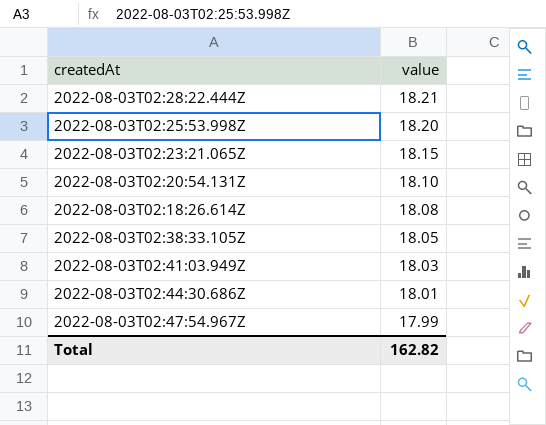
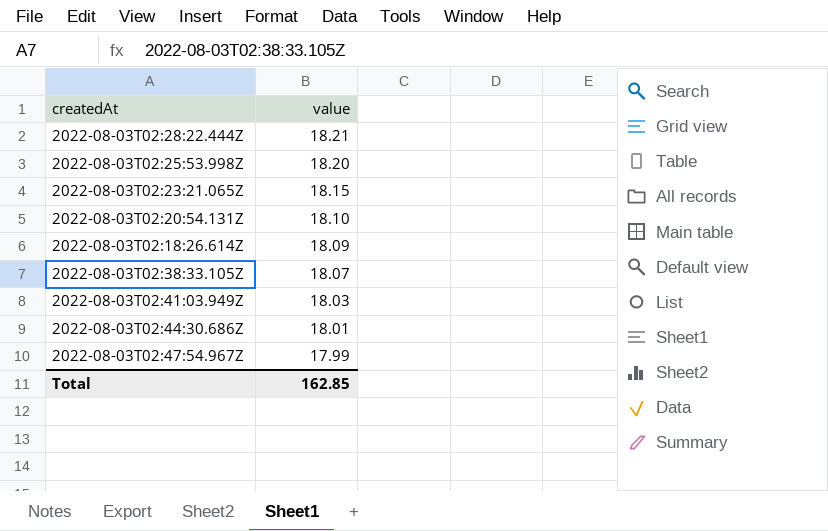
2022-08-03T02:18:26.614Z | value: 18.08 -> 18.09
2022-08-03T02:38:33.105Z | value: 18.05 -> 18.07
Total | value: 162.82 -> 162.85

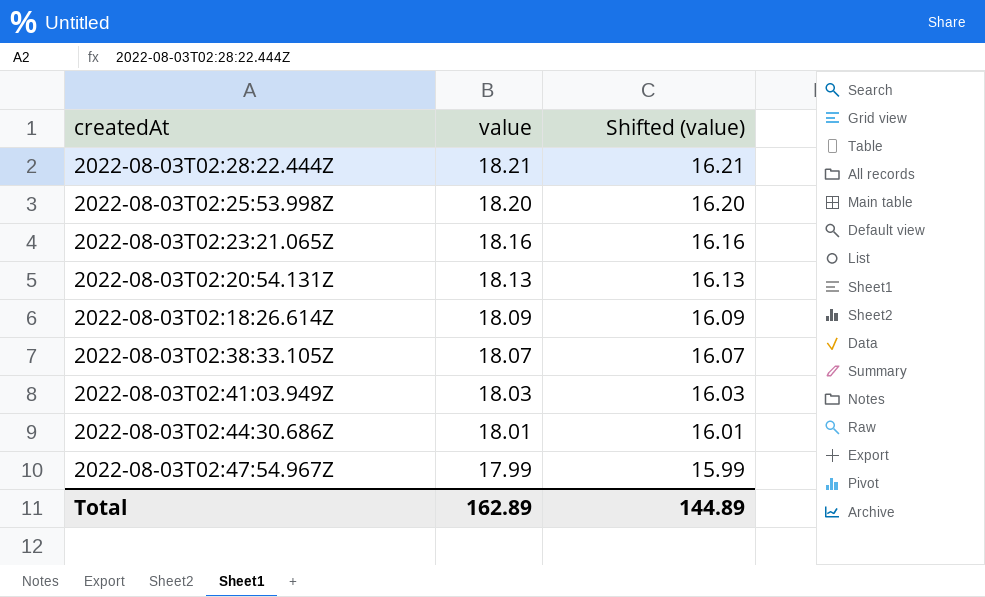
column Shifted (value) | formula: none -> [value] - 2
2022-08-03T02:23:21.065Z | value: 18.15 -> 18.16
2022-08-03T02:20:54.131Z | value: 18.10 -> 18.13
Total | value: 162.85 -> 162.89

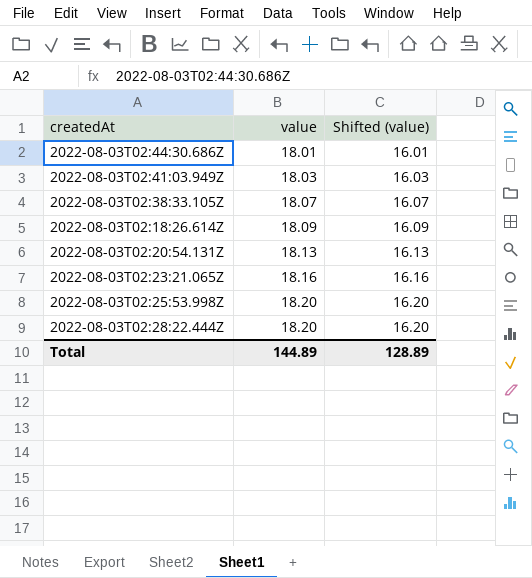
row order: value descending -> value ascending
row 2022-08-03T02:47:54.967Z: 17.99 | 15.99 -> none
2022-08-03T02:28:22.444Z | value: 18.21 -> 18.20
2022-08-03T02:28:22.444Z | Shifted (value): 16.21 -> 16.20
Total | value: 162.89 -> 144.89
Total | Shifted (value): 144.89 -> 128.89

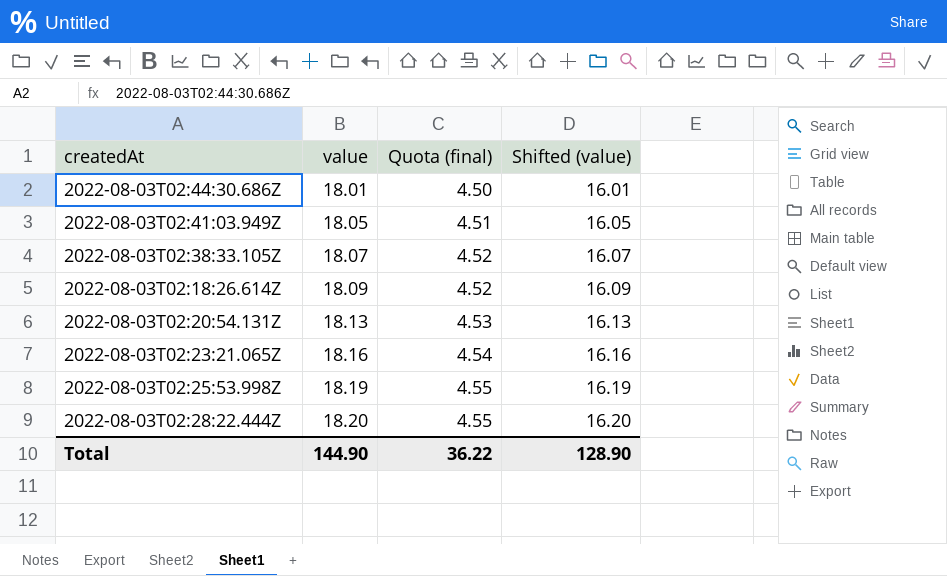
column Quota (final) | formula: none -> [value] * 0.25
2022-08-03T02:41:03.949Z | value: 18.03 -> 18.05
2022-08-03T02:41:03.949Z | Shifted (value): 16.03 -> 16.05
2022-08-03T02:25:53.998Z | value: 18.20 -> 18.19
2022-08-03T02:25:53.998Z | Shifted (value): 16.20 -> 16.19
Total | value: 144.89 -> 144.90
Total | Shifted (value): 128.89 -> 128.90

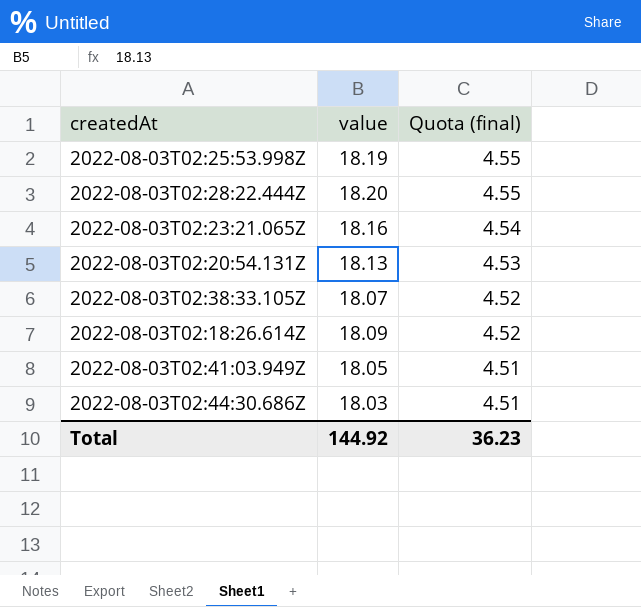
row order: value ascending -> Quota (final) descending
column Shifted (value) | formula: [value] - 2 -> none
2022-08-03T02:44:30.686Z | value: 18.01 -> 18.03
2022-08-03T02:44:30.686Z | Quota (final): 4.50 -> 4.51
Total | value: 144.90 -> 144.92
Total | Quota (final): 36.22 -> 36.23

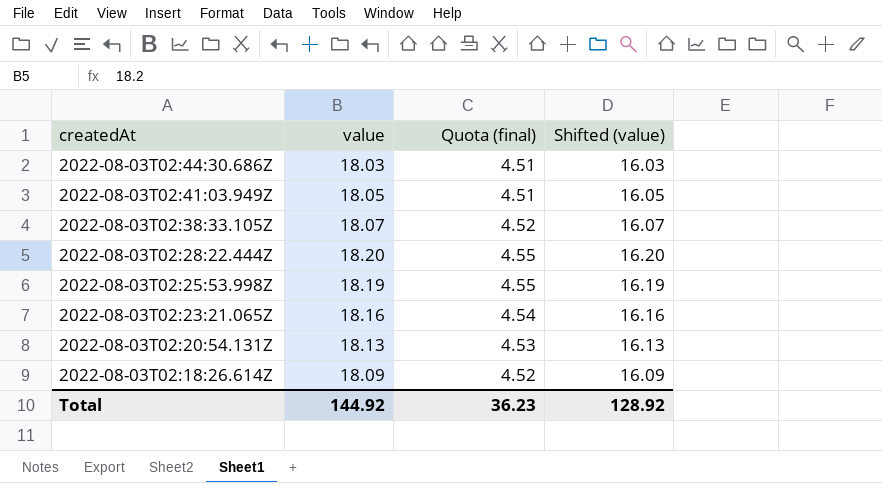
row order: Quota (final) descending -> createdAt descending
column Shifted (value) | formula: none -> [value] - 2

